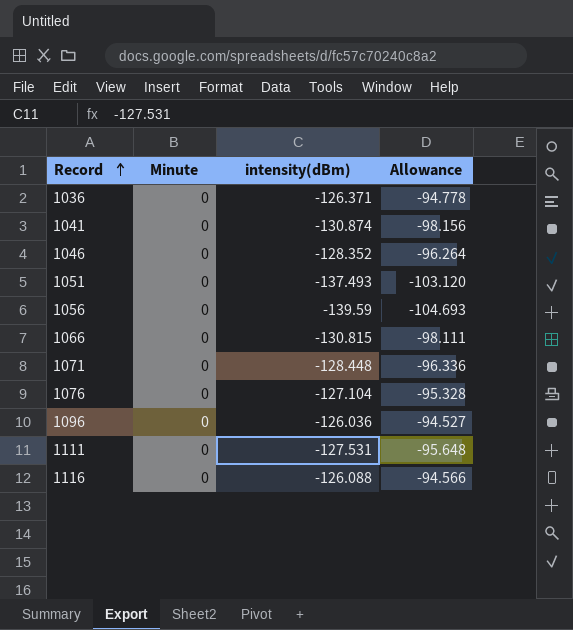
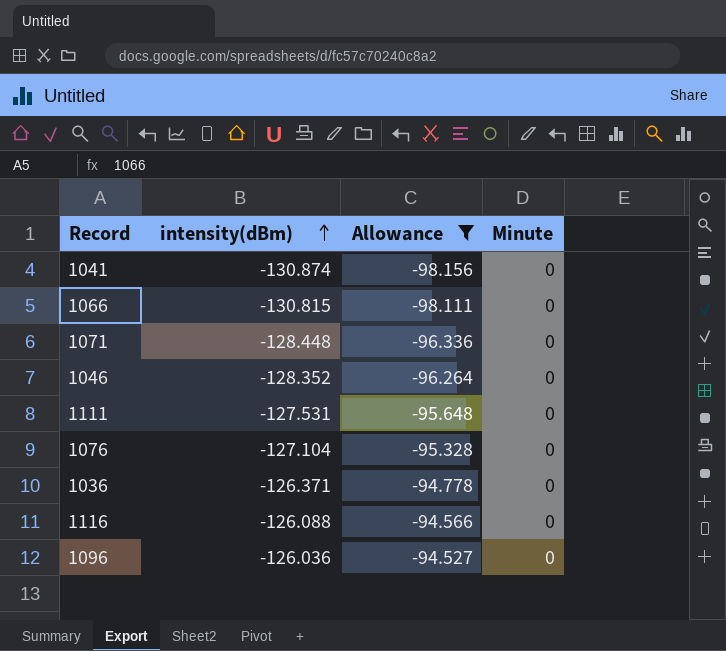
filter: none -> Allowance >= -98.156
row order: Record ascending -> intensity(dBm) ascending
column Minute | position: 2 -> 4

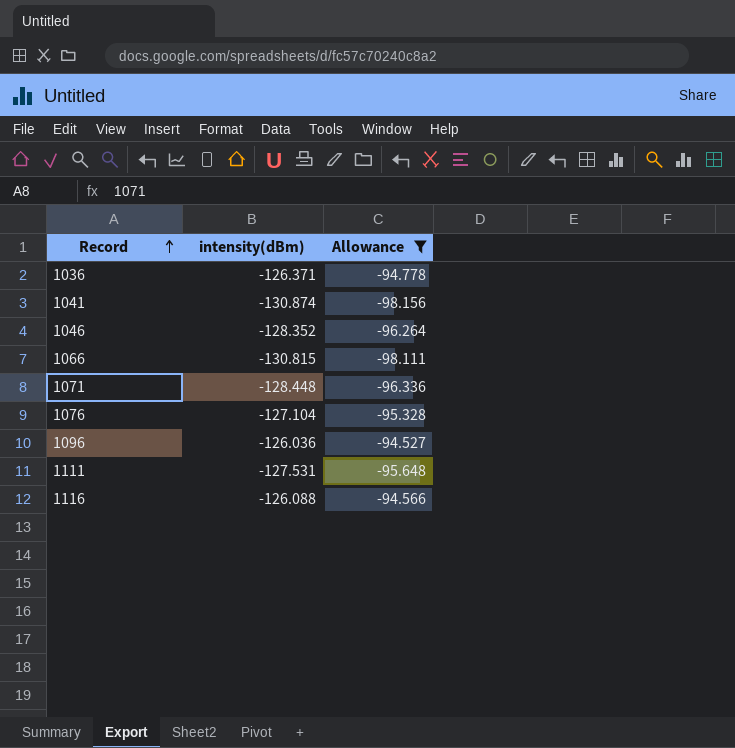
row order: intensity(dBm) ascending -> Record ascending
column Minute | position: 4 -> none

